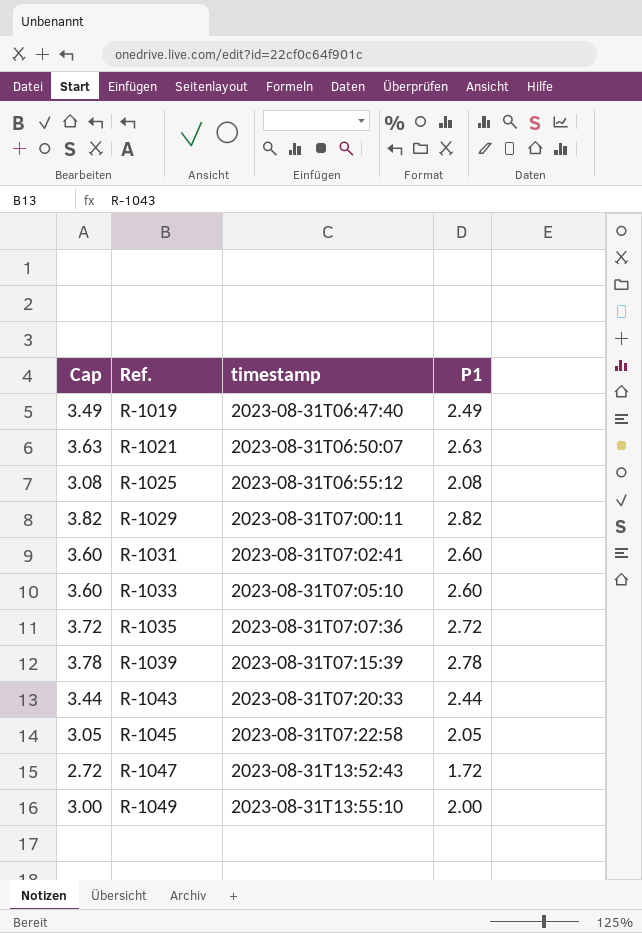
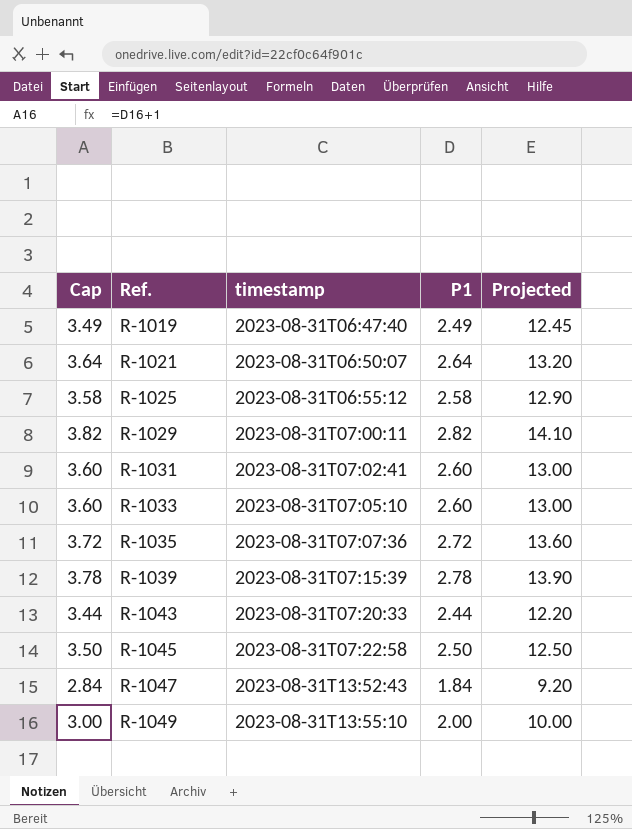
column Projected | formula: none -> [P1] * 5
R-1021 | Cap: 3.63 -> 3.64
R-1021 | P1: 2.63 -> 2.64
R-1025 | Cap: 3.08 -> 3.58
R-1025 | P1: 2.08 -> 2.58
R-1045 | Cap: 3.05 -> 3.50
R-1045 | P1: 2.05 -> 2.50
R-1047 | Cap: 2.72 -> 2.84
R-1047 | P1: 1.72 -> 1.84

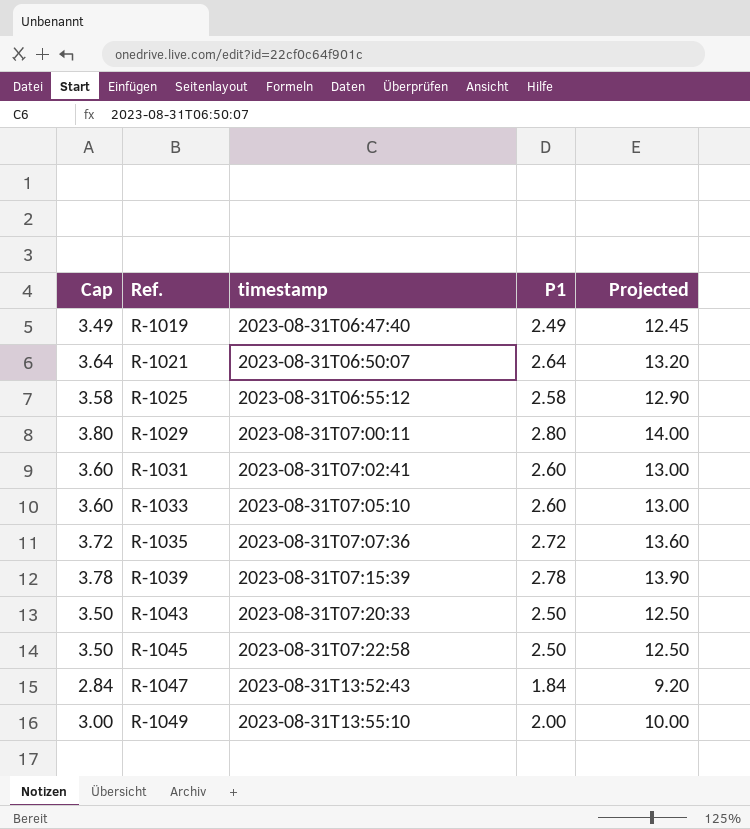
R-1029 | Cap: 3.82 -> 3.80
R-1029 | P1: 2.82 -> 2.80
R-1029 | Projected: 14.10 -> 14.00
R-1043 | Cap: 3.44 -> 3.50
R-1043 | P1: 2.44 -> 2.50
R-1043 | Projected: 12.20 -> 12.50

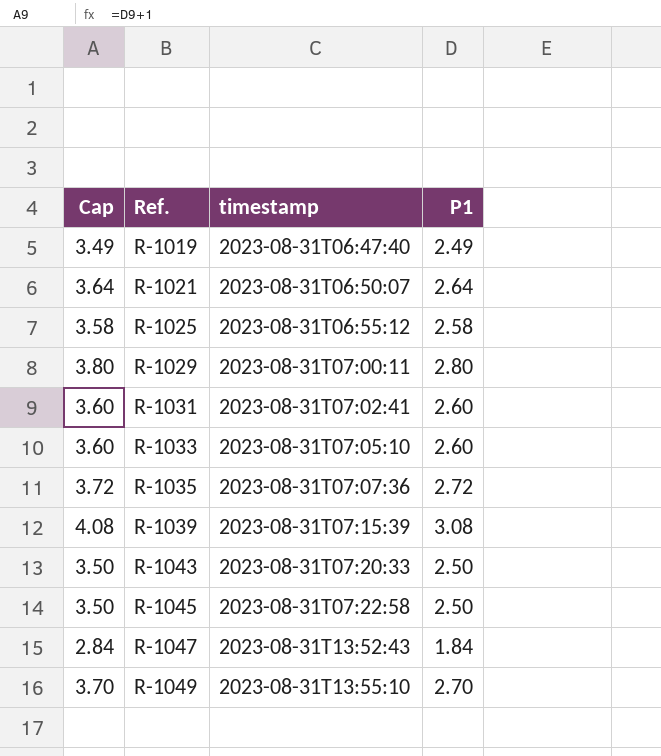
column Projected | formula: [P1] * 5 -> none
R-1039 | Cap: 3.78 -> 4.08
R-1039 | P1: 2.78 -> 3.08
R-1049 | Cap: 3.00 -> 3.70
R-1049 | P1: 2.00 -> 2.70

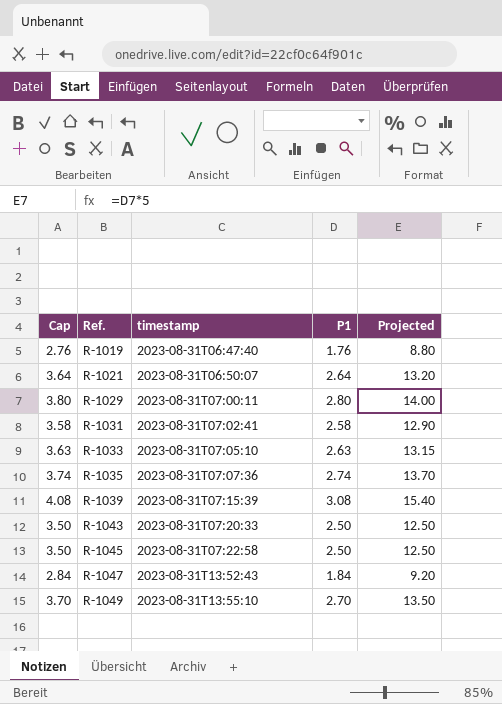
column Projected | formula: none -> [P1] * 5
row R-1025: 3.58 | 2023-08-31T06:55:12 | 2.58 -> none
R-1019 | Cap: 3.49 -> 2.76
R-1019 | P1: 2.49 -> 1.76
R-1031 | Cap: 3.60 -> 3.58
R-1031 | P1: 2.60 -> 2.58
R-1033 | Cap: 3.60 -> 3.63
R-1033 | P1: 2.60 -> 2.63
R-1035 | Cap: 3.72 -> 3.74
R-1035 | P1: 2.72 -> 2.74

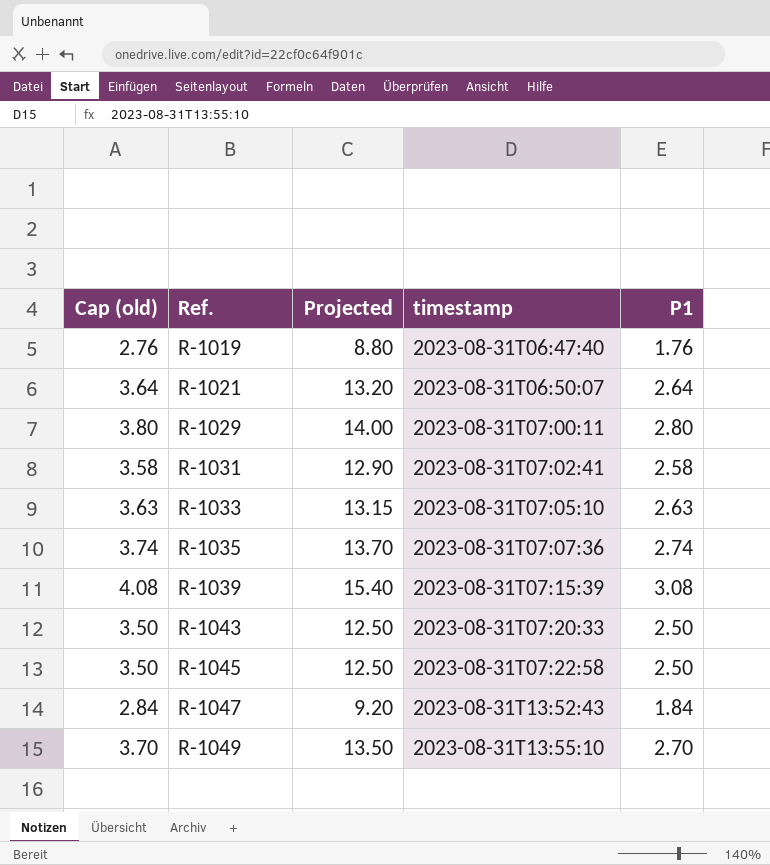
column name: Cap -> Cap (old)
column Projected | position: 5 -> 3

